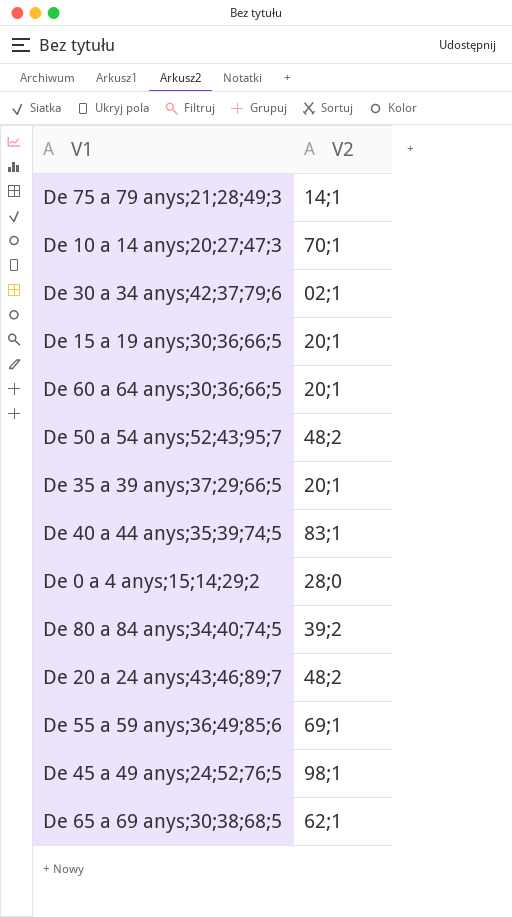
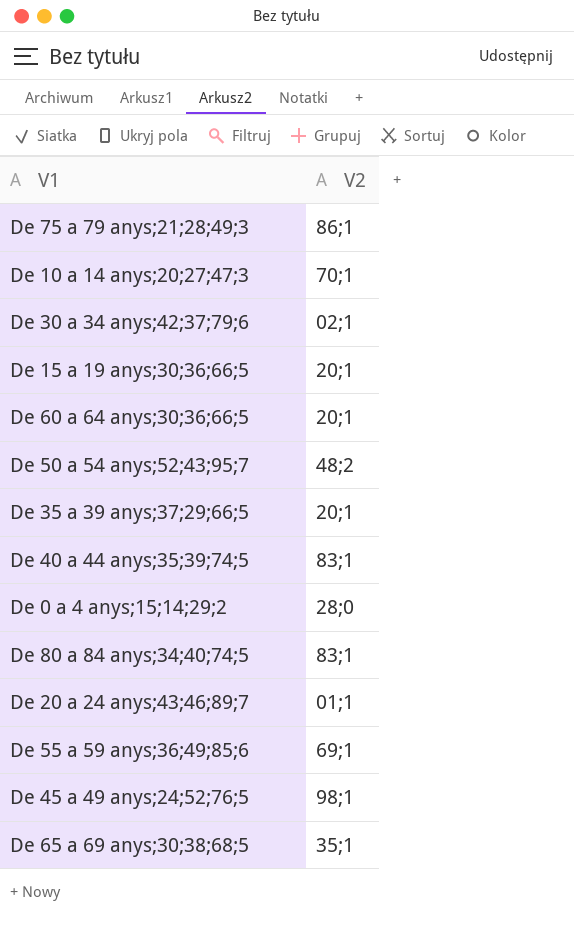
De 75 a 79 anys;21;28;49;3 | V2: 14;1 -> 86;1
De 80 a 84 anys;34;40;74;5 | V2: 39;2 -> 83;1
De 20 a 24 anys;43;46;89;7 | V2: 48;2 -> 01;1
De 65 a 69 anys;30;38;68;5 | V2: 62;1 -> 35;1

